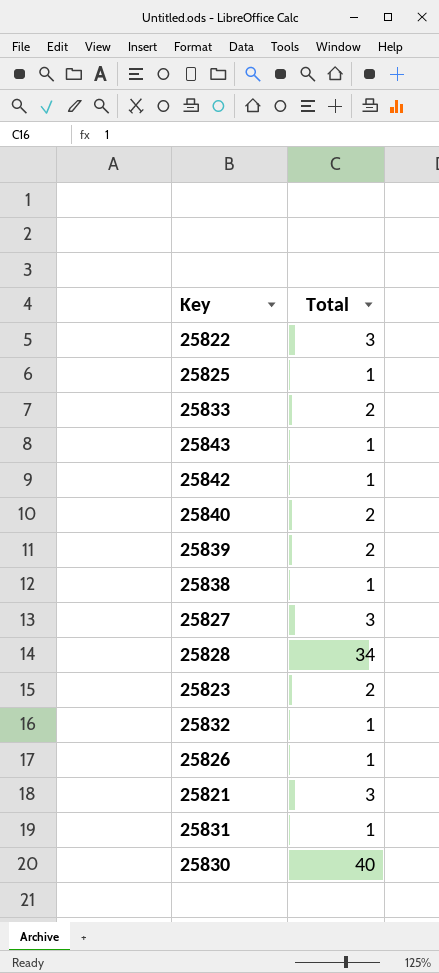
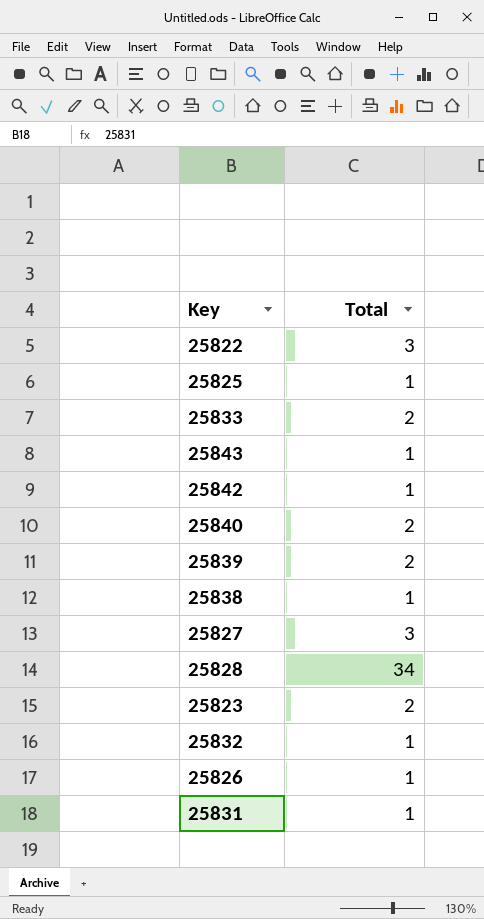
row 25821: 3 -> none
row 25830: 40 -> none

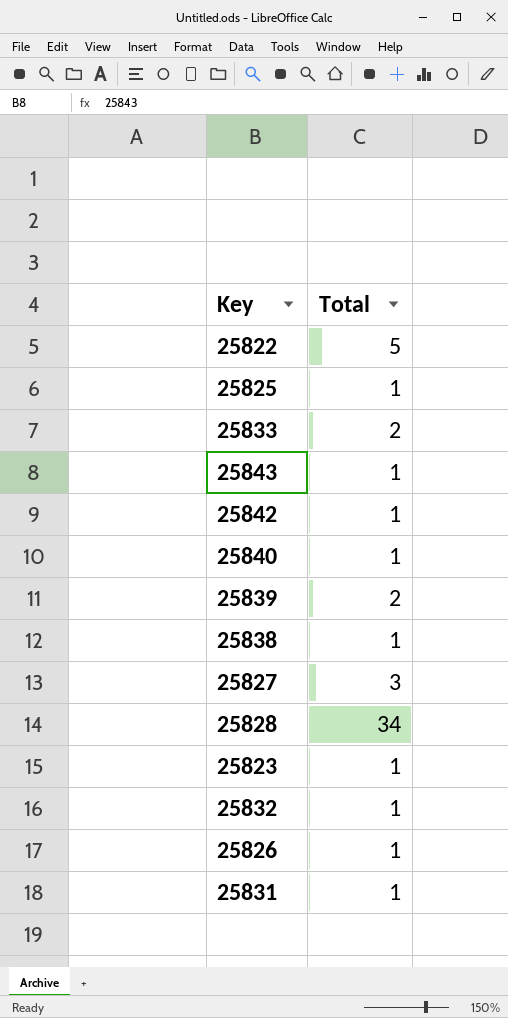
25822 | Total: 3 -> 5
25840 | Total: 2 -> 1
25823 | Total: 2 -> 1

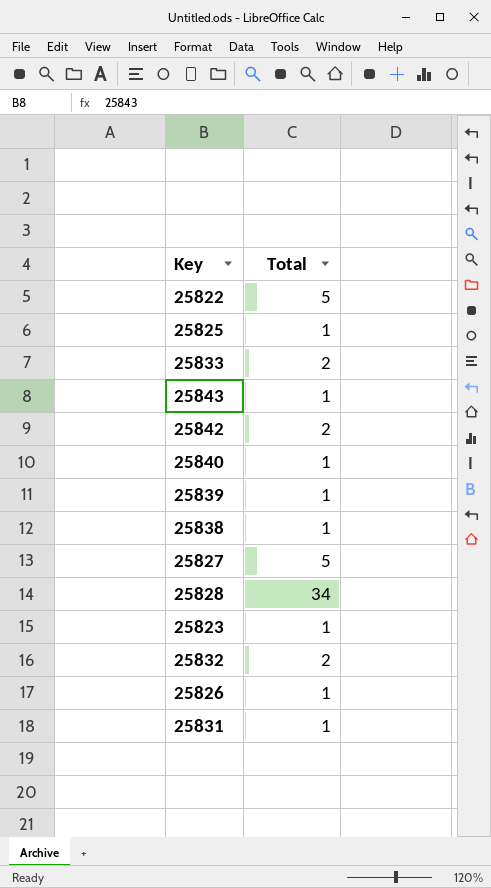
25842 | Total: 1 -> 2
25839 | Total: 2 -> 1
25827 | Total: 3 -> 5
25832 | Total: 1 -> 2

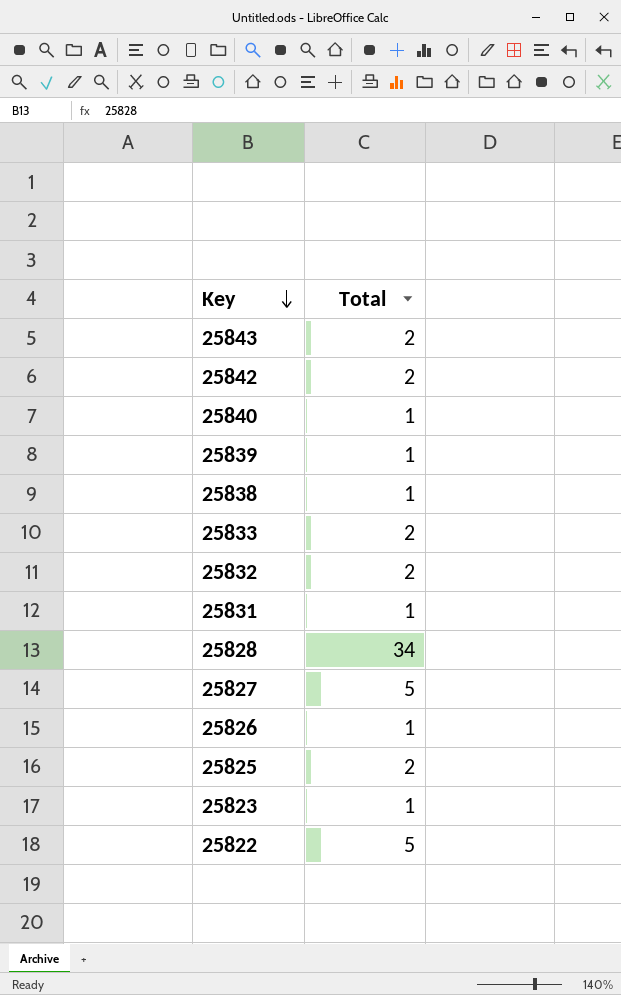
row order: none -> Key descending
25843 | Total: 1 -> 2
25825 | Total: 1 -> 2

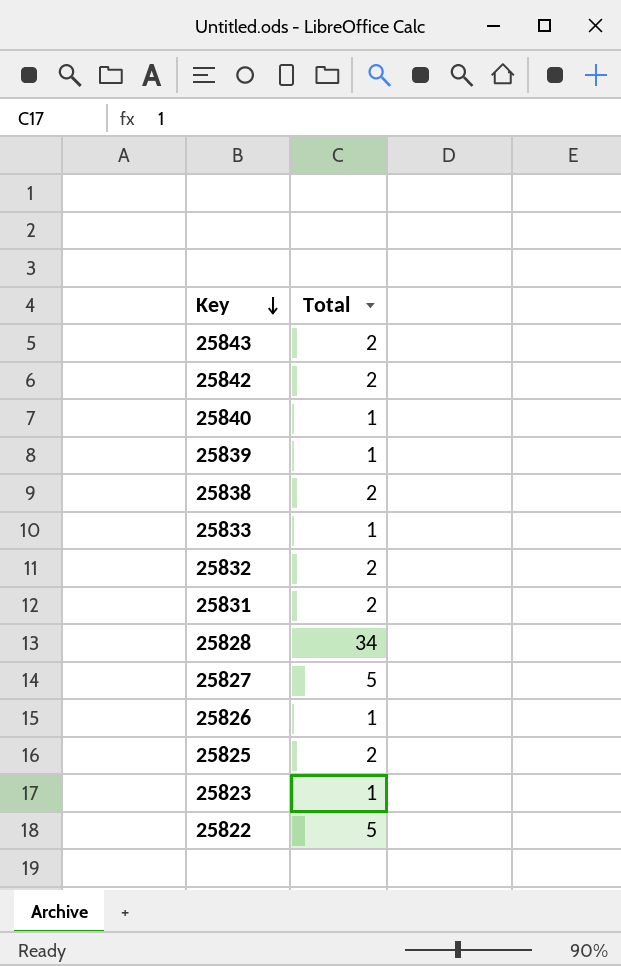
25838 | Total: 1 -> 2
25833 | Total: 2 -> 1
25831 | Total: 1 -> 2

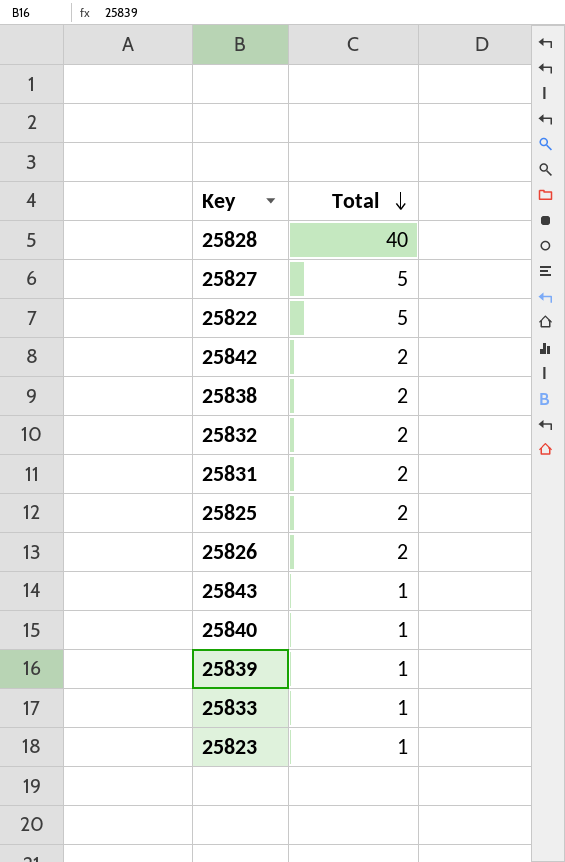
row order: Key descending -> Total descending
25828 | Total: 34 -> 40
25826 | Total: 1 -> 2
25843 | Total: 2 -> 1

